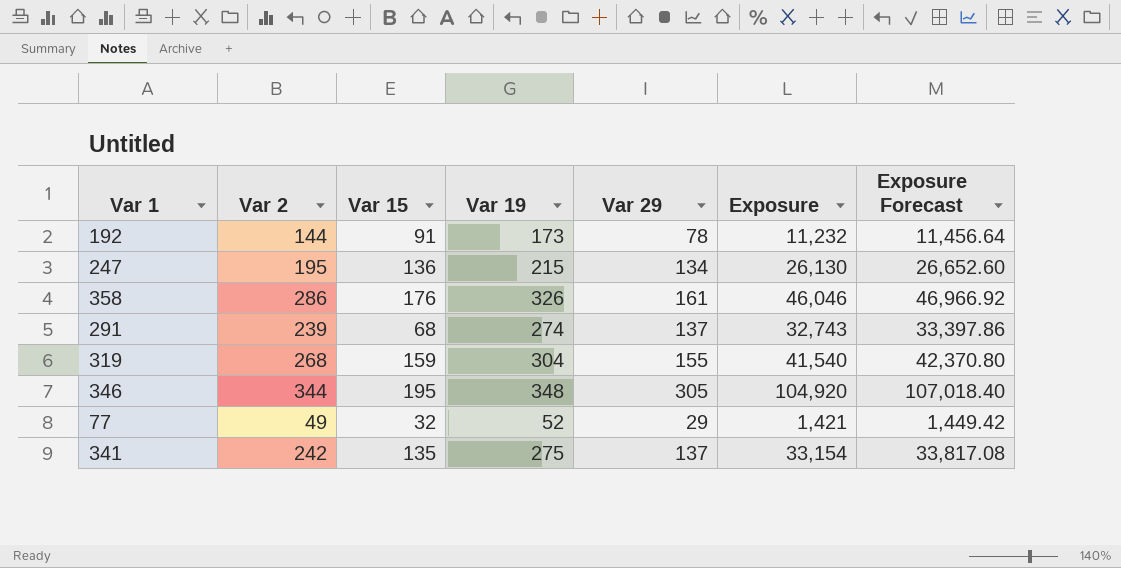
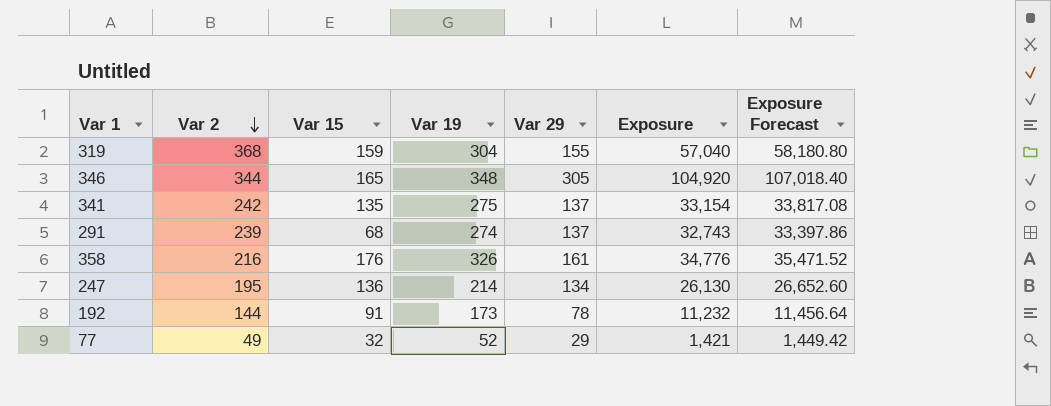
row order: none -> Var 2 descending
319 | Var 2: 268 -> 368
319 | Exposure: 41,540 -> 57,040
319 | Exposure Forecast: 42,370.80 -> 58,180.80
346 | Var 15: 195 -> 165
358 | Var 2: 286 -> 216
358 | Exposure: 46,046 -> 34,776
358 | Exposure Forecast: 46,966.92 -> 35,471.52
247 | Var 19: 215 -> 214

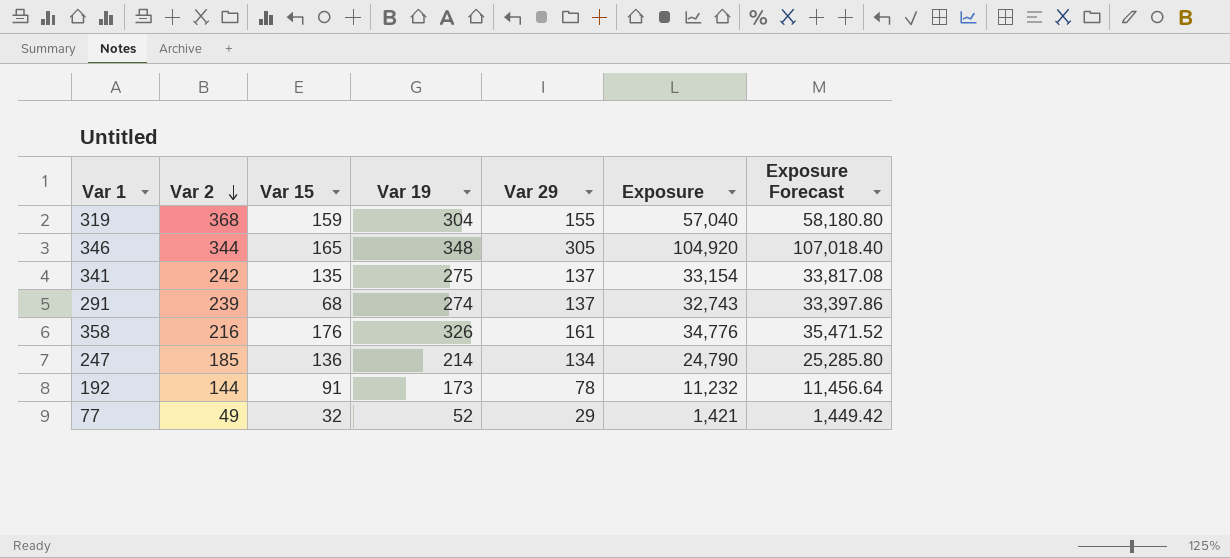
247 | Var 2: 195 -> 185
247 | Exposure: 26,130 -> 24,790
247 | Exposure Forecast: 26,652.60 -> 25,285.80

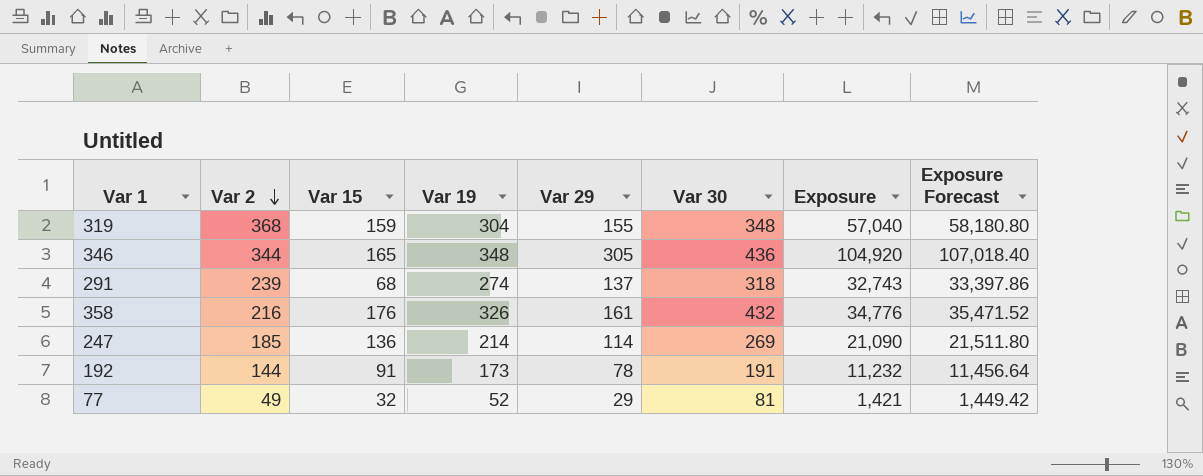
column Var 30 | position: none -> 6
row 341: 242 | 135 | 275 | 137 | 33,154 | 33,817.08 -> none
247 | Var 29: 134 -> 114
247 | Exposure: 24,790 -> 21,090
247 | Exposure Forecast: 25,285.80 -> 21,511.80

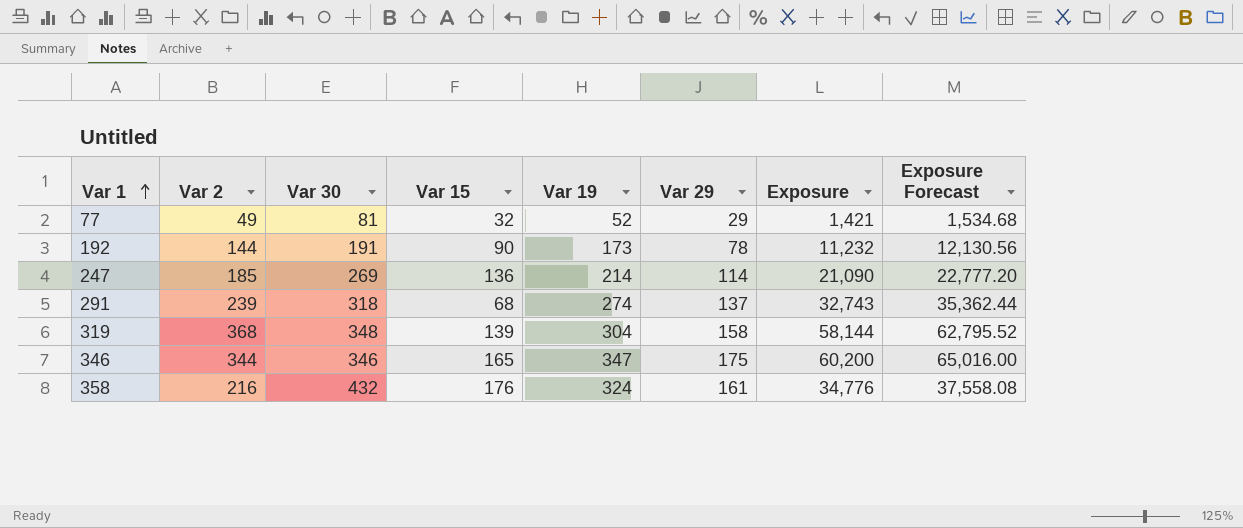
row order: Var 2 descending -> Var 1 ascending
column Var 30 | position: 6 -> 3
column Exposure Forecast | formula: [Exposure] * 1.02 -> [Exposure] * 1.08
192 | Var 15: 91 -> 90
319 | Var 15: 159 -> 139
319 | Var 29: 155 -> 158
319 | Exposure: 57,040 -> 58,144
346 | Var 30: 436 -> 346
346 | Var 19: 348 -> 347
346 | Var 29: 305 -> 175
346 | Exposure: 104,920 -> 60,200
358 | Var 19: 326 -> 324

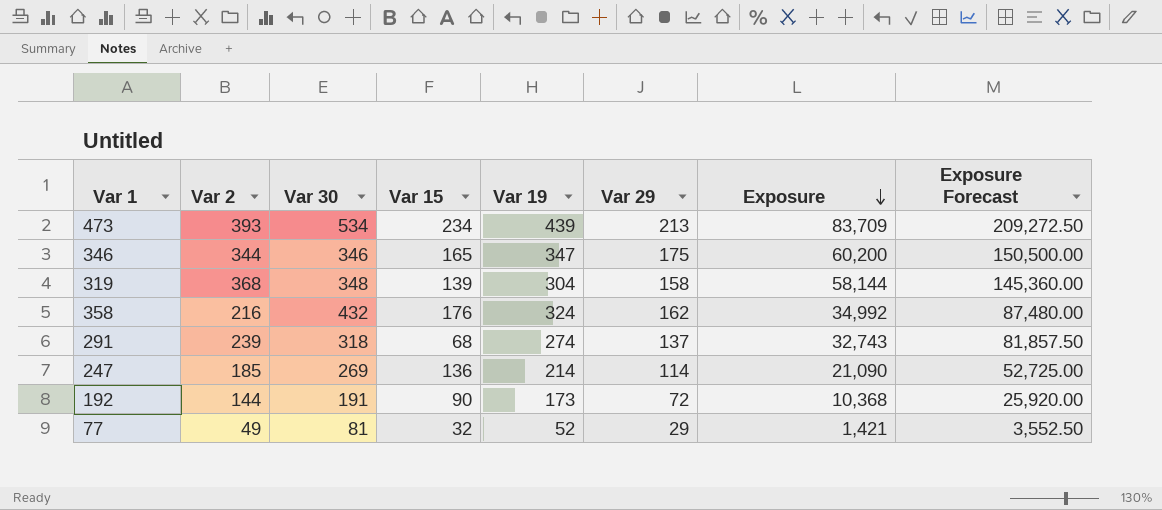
row order: Var 1 ascending -> Exposure descending
column Exposure Forecast | formula: [Exposure] * 1.08 -> [Exposure] * 2.5
row 473: none -> 393 | 534 | 234 | 439 | 213 | 83,709 | 209,272.50
358 | Var 29: 161 -> 162
358 | Exposure: 34,776 -> 34,992
192 | Var 29: 78 -> 72
192 | Exposure: 11,232 -> 10,368

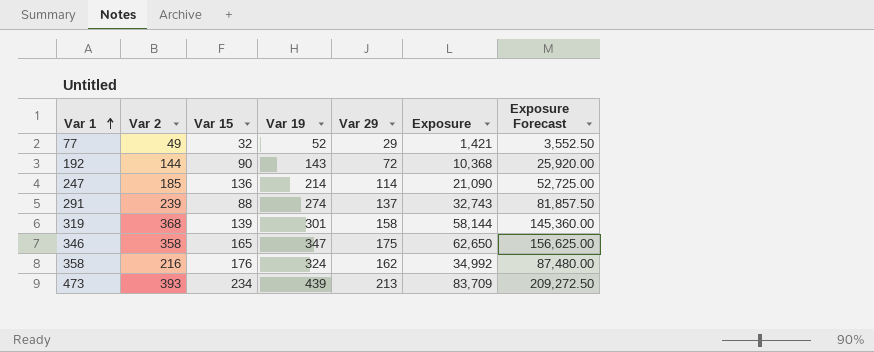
row order: Exposure descending -> Var 1 ascending
column Var 30 | position: 3 -> none
192 | Var 19: 173 -> 143
291 | Var 15: 68 -> 88
319 | Var 19: 304 -> 301
346 | Var 2: 344 -> 358
346 | Exposure: 60,200 -> 62,650
346 | Exposure Forecast: 150,500.00 -> 156,625.00

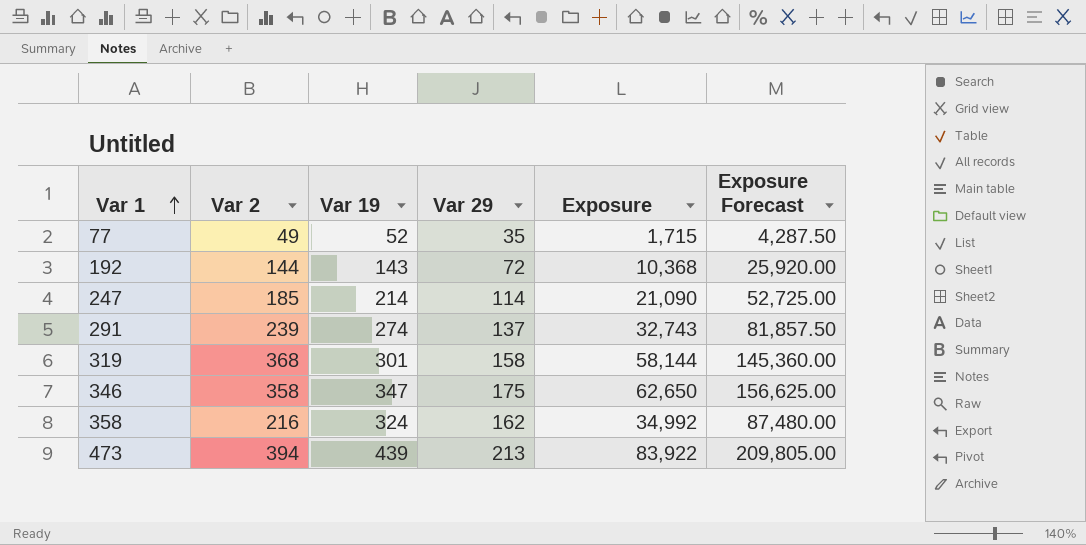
column Var 15 | position: 3 -> none
77 | Var 29: 29 -> 35
77 | Exposure: 1,421 -> 1,715
77 | Exposure Forecast: 3,552.50 -> 4,287.50
473 | Var 2: 393 -> 394
473 | Exposure: 83,709 -> 83,922
473 | Exposure Forecast: 209,272.50 -> 209,805.00

